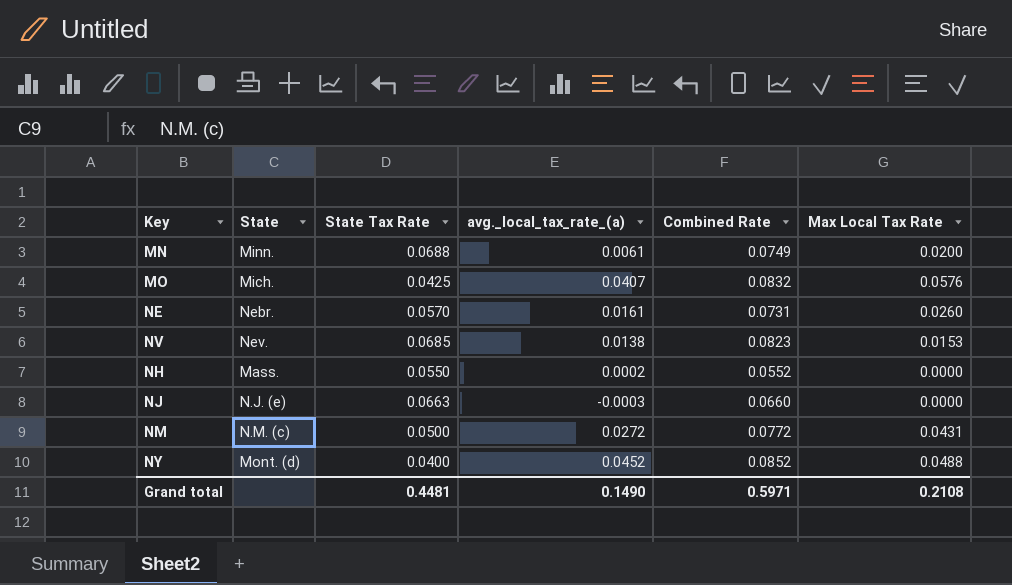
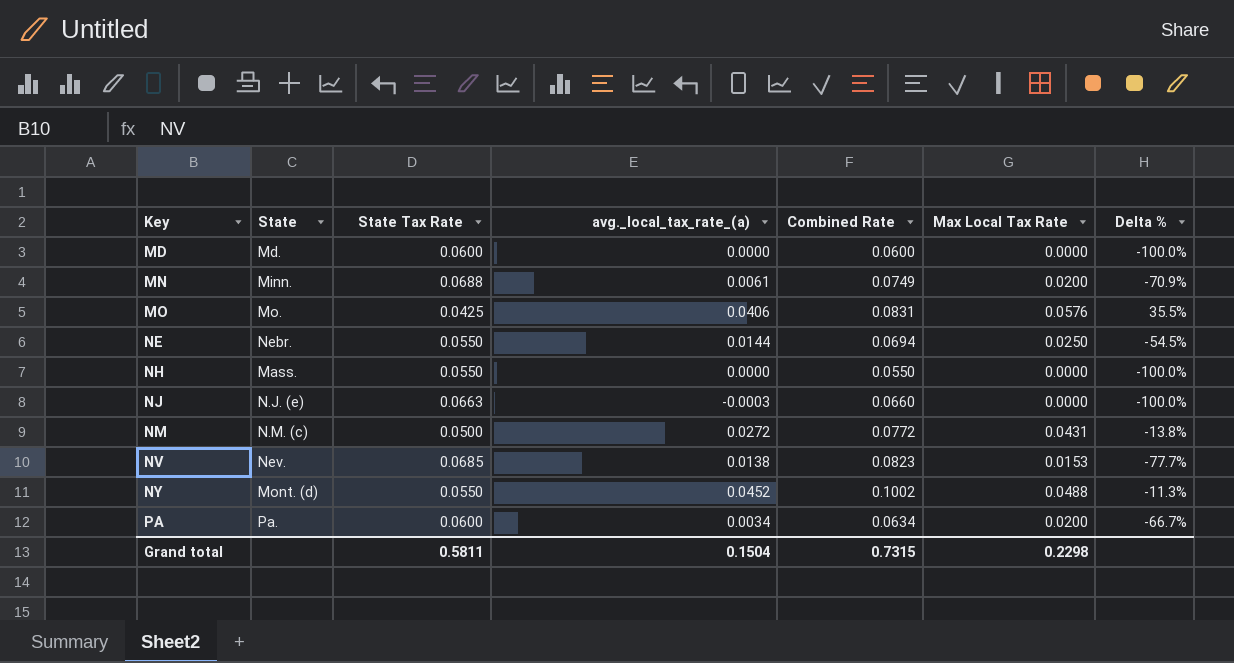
row order: none -> Key ascending
column Delta % | formula: none -> ([Max Local Tax Rate] - [State Tax Rate]) / [State Tax Rate]
row MD: none -> Md. | 0.0600 | 0.0000 | 0.0600 | 0.0000 | -100.0%
MO | State: Mich. -> Mo.
MO | avg._local_tax_rate_(a): 0.0407 -> 0.0406
MO | Combined Rate: 0.0832 -> 0.0831
NE | State Tax Rate: 0.0570 -> 0.0550
NE | avg._local_tax_rate_(a): 0.0161 -> 0.0144
NE | Combined Rate: 0.0731 -> 0.0694
NE | Max Local Tax Rate: 0.0260 -> 0.0250
NH | avg._local_tax_rate_(a): 0.0002 -> 0.0000
NH | Combined Rate: 0.0552 -> 0.0550
NY | State Tax Rate: 0.0400 -> 0.0550
NY | Combined Rate: 0.0852 -> 0.1002
row PA: none -> Pa. | 0.0600 | 0.0034 | 0.0634 | 0.0200 | -66.7%
Grand total | State Tax Rate: 0.4481 -> 0.5811
Grand total | avg._local_tax_rate_(a): 0.1490 -> 0.1504
Grand total | Combined Rate: 0.5971 -> 0.7315
Grand total | Max Local Tax Rate: 0.2108 -> 0.2298

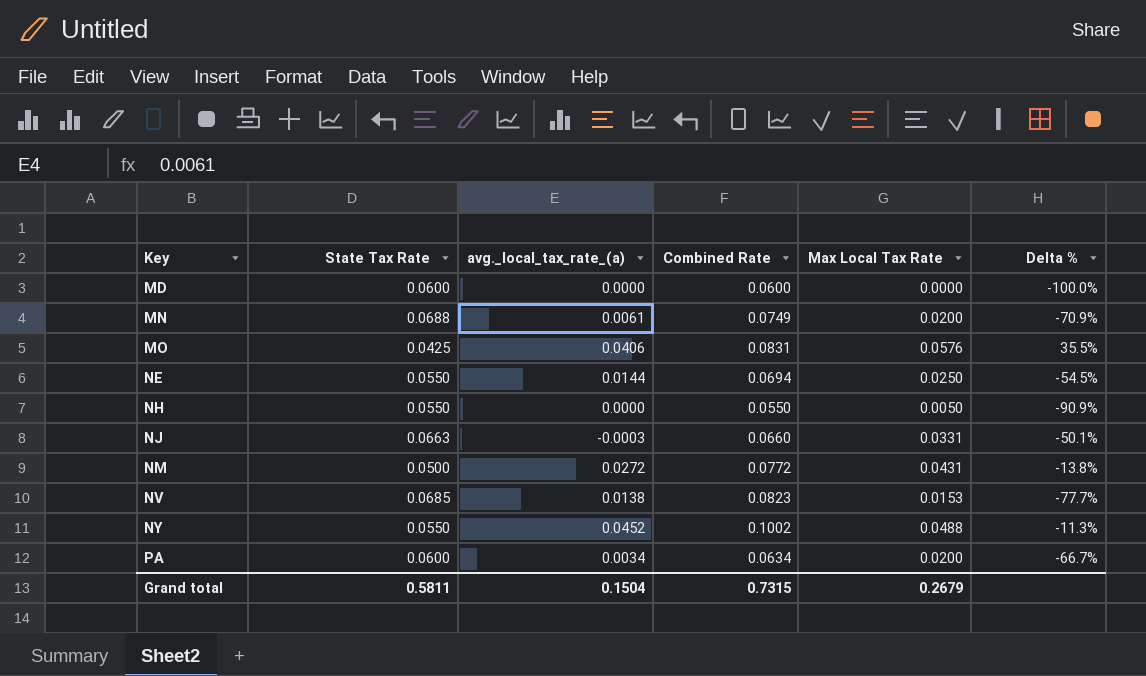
column State | position: 2 -> none
NH | Max Local Tax Rate: 0.0000 -> 0.0050
NH | Delta %: -100.0% -> -90.9%
NJ | Max Local Tax Rate: 0.0000 -> 0.0331
NJ | Delta %: -100.0% -> -50.1%
Grand total | Max Local Tax Rate: 0.2298 -> 0.2679

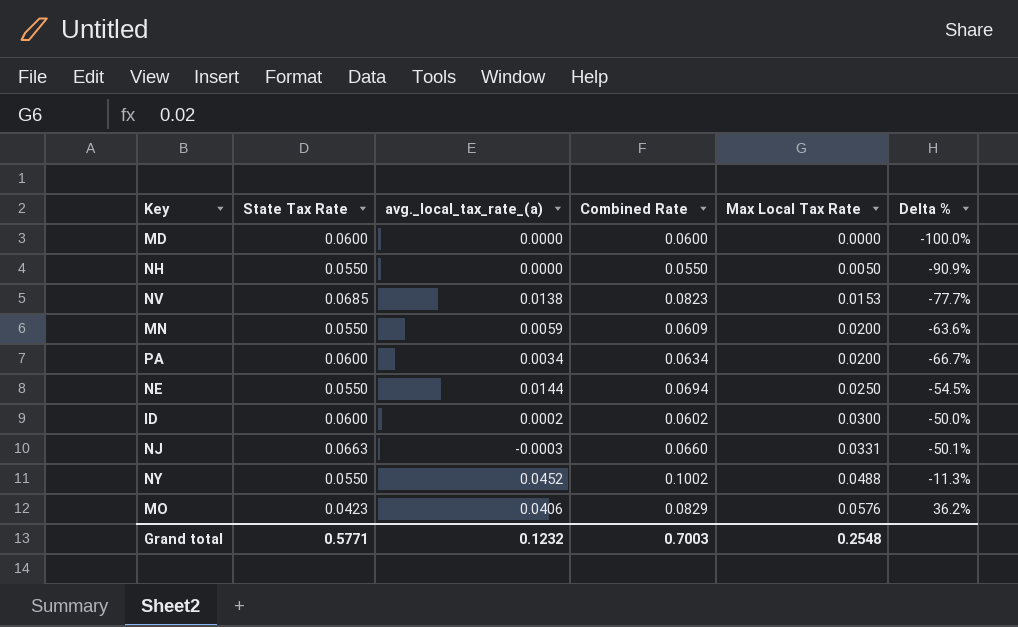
row order: Key ascending -> Max Local Tax Rate ascending
row NM: 0.0500 | 0.0272 | 0.0772 | 0.0431 | -13.8% -> none
MN | State Tax Rate: 0.0688 -> 0.0550
MN | avg._local_tax_rate_(a): 0.0061 -> 0.0059
MN | Combined Rate: 0.0749 -> 0.0609
MN | Delta %: -70.9% -> -63.6%
row ID: none -> 0.0600 | 0.0002 | 0.0602 | 0.0300 | -50.0%
MO | State Tax Rate: 0.0425 -> 0.0423
MO | Combined Rate: 0.0831 -> 0.0829
MO | Delta %: 35.5% -> 36.2%
Grand total | State Tax Rate: 0.5811 -> 0.5771
Grand total | avg._local_tax_rate_(a): 0.1504 -> 0.1232
Grand total | Combined Rate: 0.7315 -> 0.7003
Grand total | Max Local Tax Rate: 0.2679 -> 0.2548

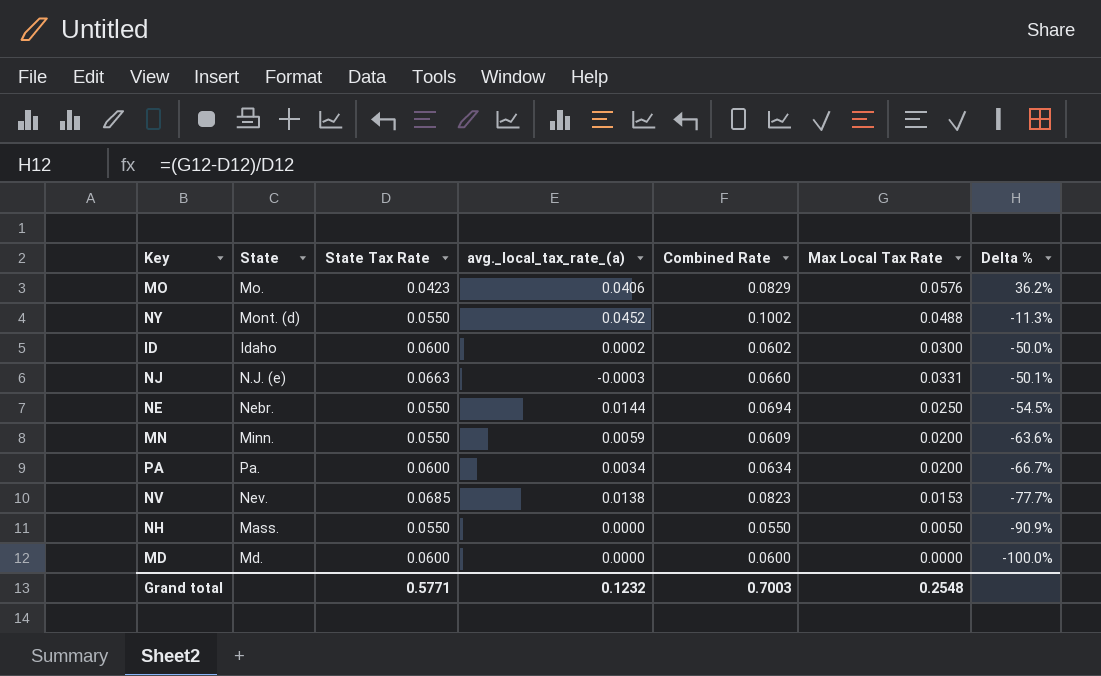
row order: Max Local Tax Rate ascending -> Delta % descending
column State | position: none -> 2

